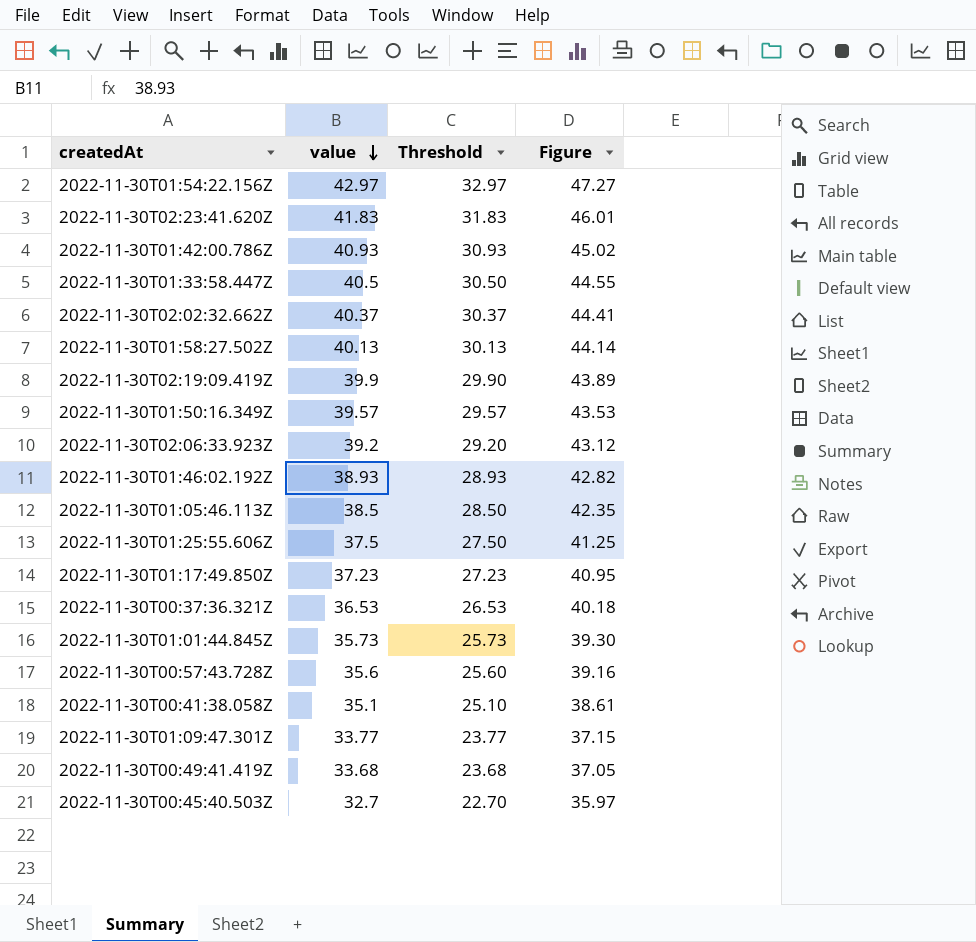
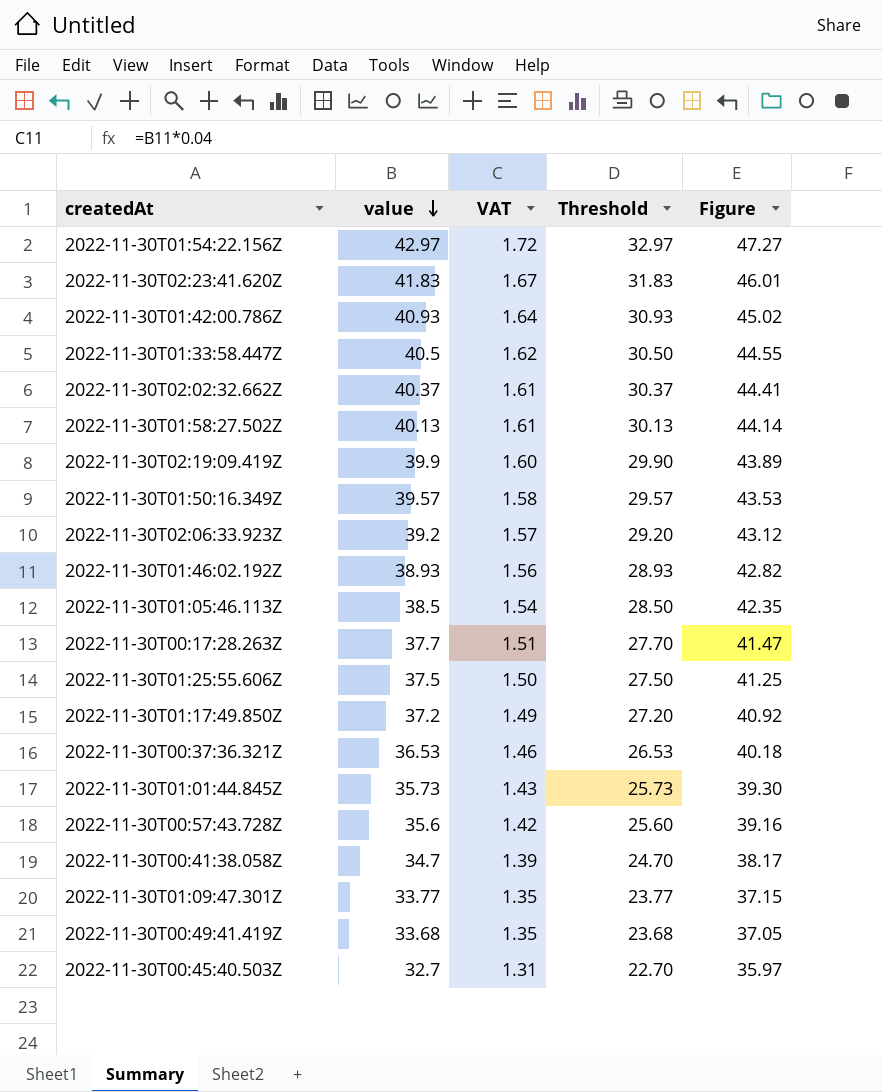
column VAT | formula: none -> [value] * 0.04
row 2022-11-30T00:17:28.263Z: none -> 37.7 | 1.51 | 27.70 | 41.47
2022-11-30T01:17:49.850Z | value: 37.23 -> 37.2
2022-11-30T01:17:49.850Z | Threshold: 27.23 -> 27.20
2022-11-30T01:17:49.850Z | Figure: 40.95 -> 40.92
2022-11-30T00:41:38.058Z | value: 35.1 -> 34.7
2022-11-30T00:41:38.058Z | Threshold: 25.10 -> 24.70
2022-11-30T00:41:38.058Z | Figure: 38.61 -> 38.17

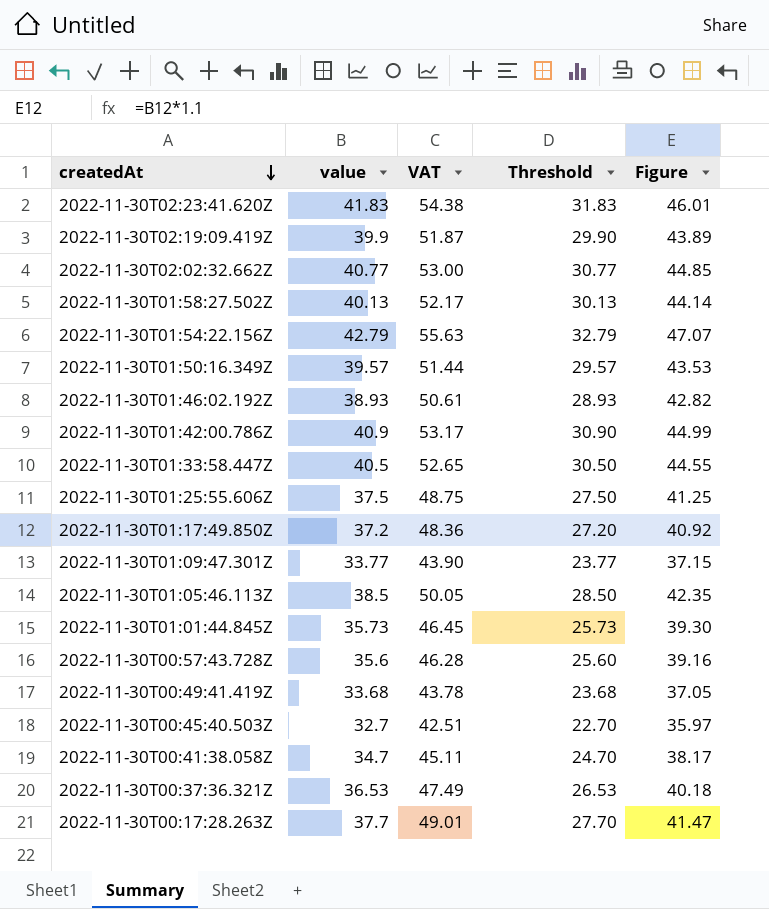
row order: value descending -> createdAt descending
column VAT | formula: [value] * 0.04 -> [value] * 1.3
row 2022-11-30T02:06:33.923Z: 39.2 | 1.57 | 29.20 | 43.12 -> none
2022-11-30T02:02:32.662Z | value: 40.37 -> 40.77
2022-11-30T02:02:32.662Z | Threshold: 30.37 -> 30.77
2022-11-30T02:02:32.662Z | Figure: 44.41 -> 44.85
2022-11-30T01:54:22.156Z | value: 42.97 -> 42.79
2022-11-30T01:54:22.156Z | Threshold: 32.97 -> 32.79
2022-11-30T01:54:22.156Z | Figure: 47.27 -> 47.07
2022-11-30T01:42:00.786Z | value: 40.93 -> 40.9
2022-11-30T01:42:00.786Z | Threshold: 30.93 -> 30.90
2022-11-30T01:42:00.786Z | Figure: 45.02 -> 44.99

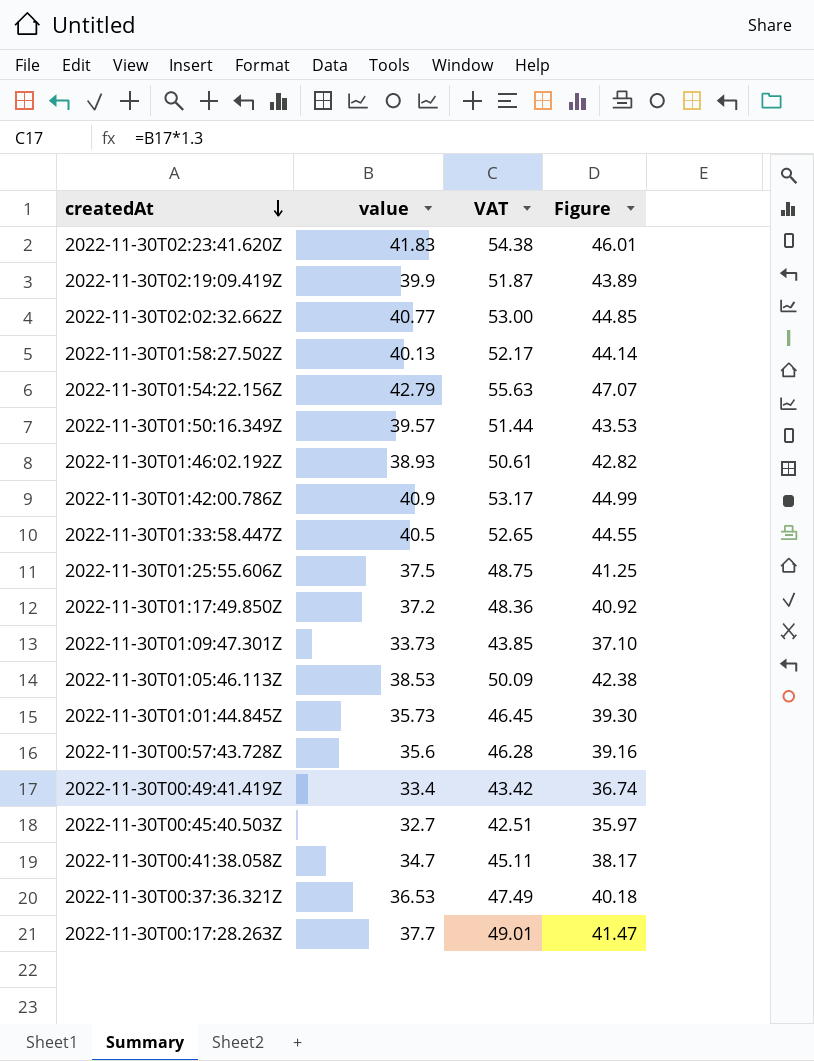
column Threshold | formula: [value] - 10 -> none
2022-11-30T01:09:47.301Z | value: 33.77 -> 33.73
2022-11-30T01:09:47.301Z | VAT: 43.90 -> 43.85
2022-11-30T01:09:47.301Z | Figure: 37.15 -> 37.10
2022-11-30T01:05:46.113Z | value: 38.5 -> 38.53
2022-11-30T01:05:46.113Z | VAT: 50.05 -> 50.09
2022-11-30T01:05:46.113Z | Figure: 42.35 -> 42.38
2022-11-30T00:49:41.419Z | value: 33.68 -> 33.4
2022-11-30T00:49:41.419Z | VAT: 43.78 -> 43.42
2022-11-30T00:49:41.419Z | Figure: 37.05 -> 36.74

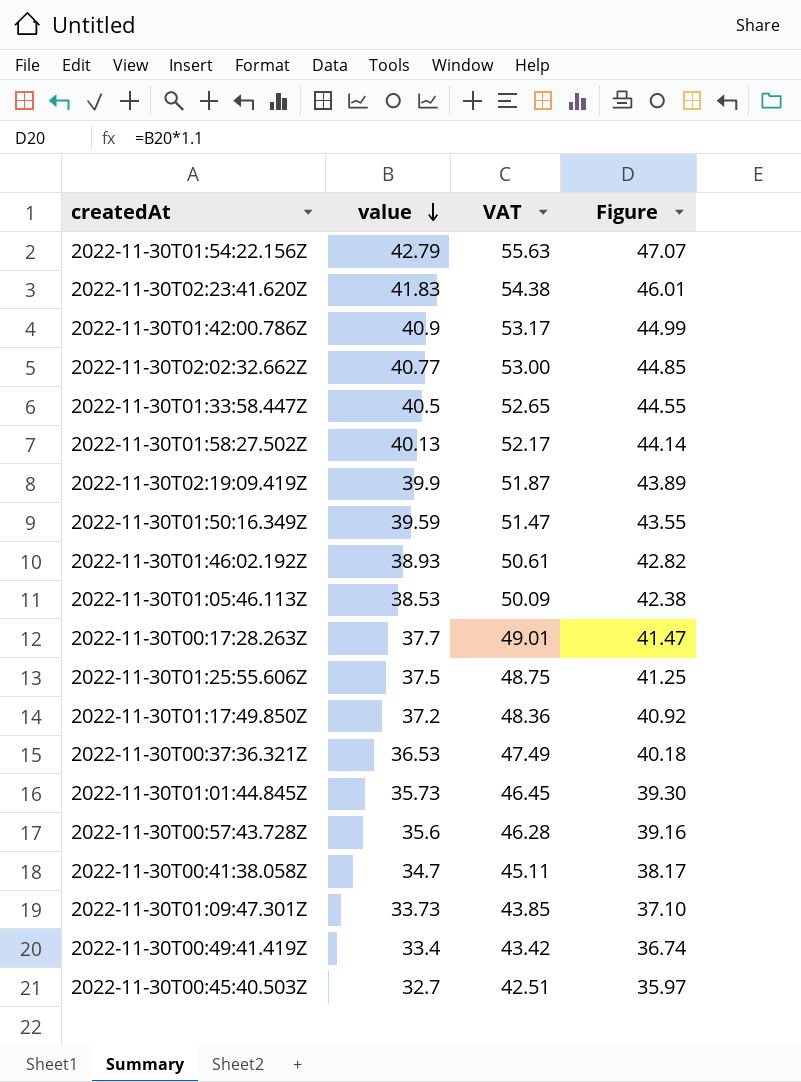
row order: createdAt descending -> value descending
2022-11-30T01:50:16.349Z | value: 39.57 -> 39.59
2022-11-30T01:50:16.349Z | VAT: 51.44 -> 51.47
2022-11-30T01:50:16.349Z | Figure: 43.53 -> 43.55

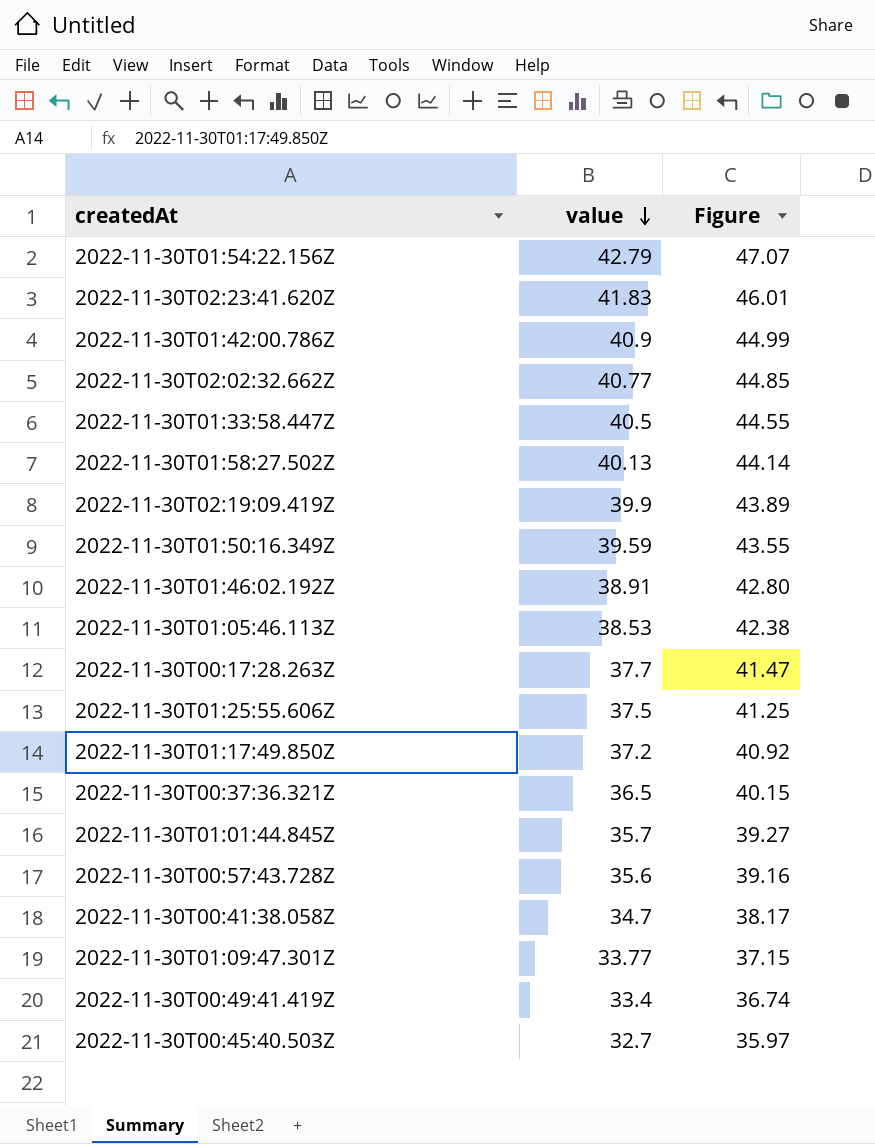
column VAT | formula: [value] * 1.3 -> none
2022-11-30T01:46:02.192Z | value: 38.93 -> 38.91
2022-11-30T01:46:02.192Z | Figure: 42.82 -> 42.80
2022-11-30T00:37:36.321Z | value: 36.53 -> 36.5
2022-11-30T00:37:36.321Z | Figure: 40.18 -> 40.15
2022-11-30T01:01:44.845Z | value: 35.73 -> 35.7
2022-11-30T01:01:44.845Z | Figure: 39.30 -> 39.27
2022-11-30T01:09:47.301Z | value: 33.73 -> 33.77
2022-11-30T01:09:47.301Z | Figure: 37.10 -> 37.15

